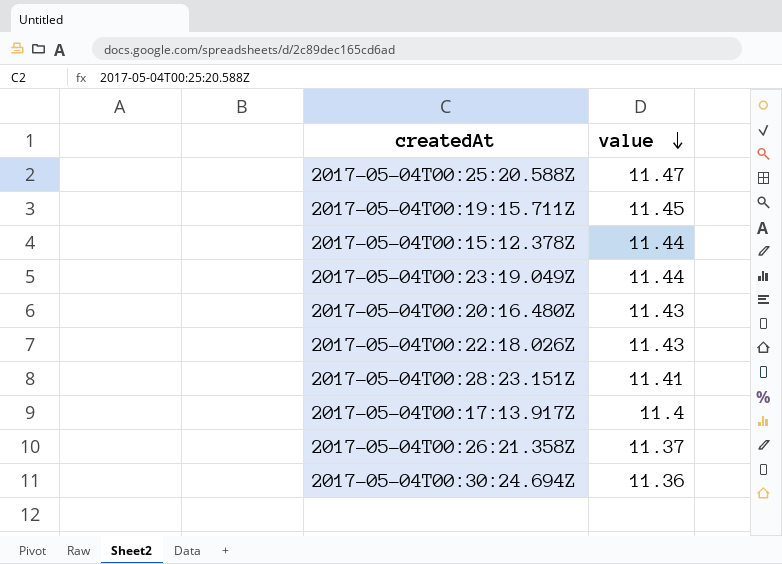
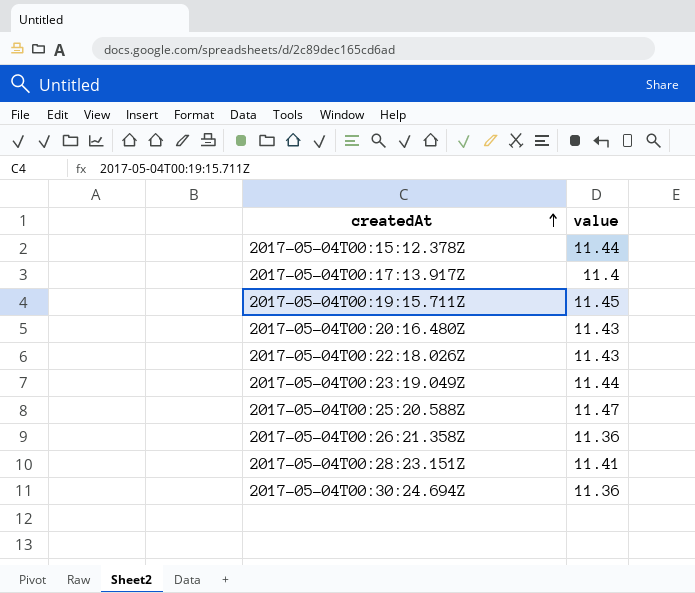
row order: value descending -> createdAt ascending
2017-05-04T00:26:21.358Z | value: 11.37 -> 11.36

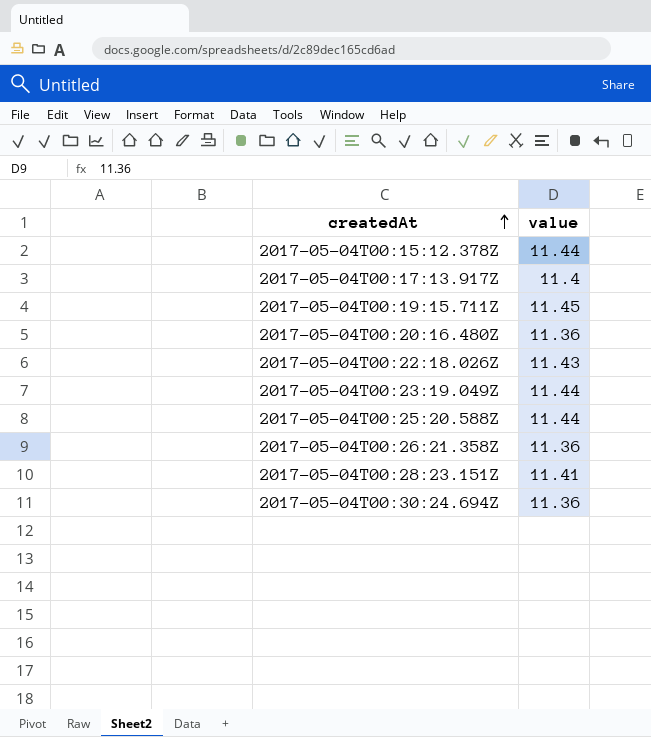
2017-05-04T00:20:16.480Z | value: 11.43 -> 11.36
2017-05-04T00:25:20.588Z | value: 11.47 -> 11.44

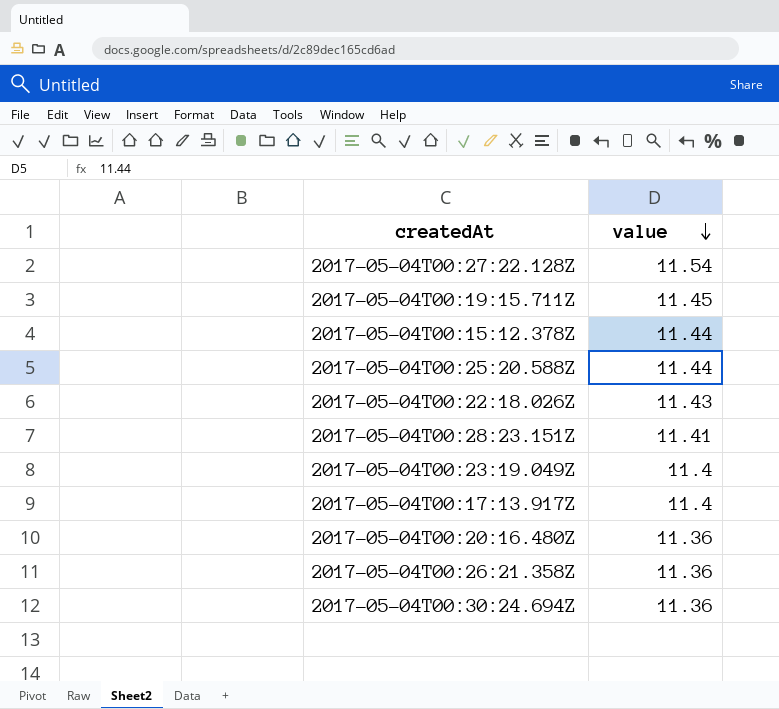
row order: createdAt ascending -> value descending
row 2017-05-04T00:27:22.128Z: none -> 11.54
2017-05-04T00:23:19.049Z | value: 11.44 -> 11.4

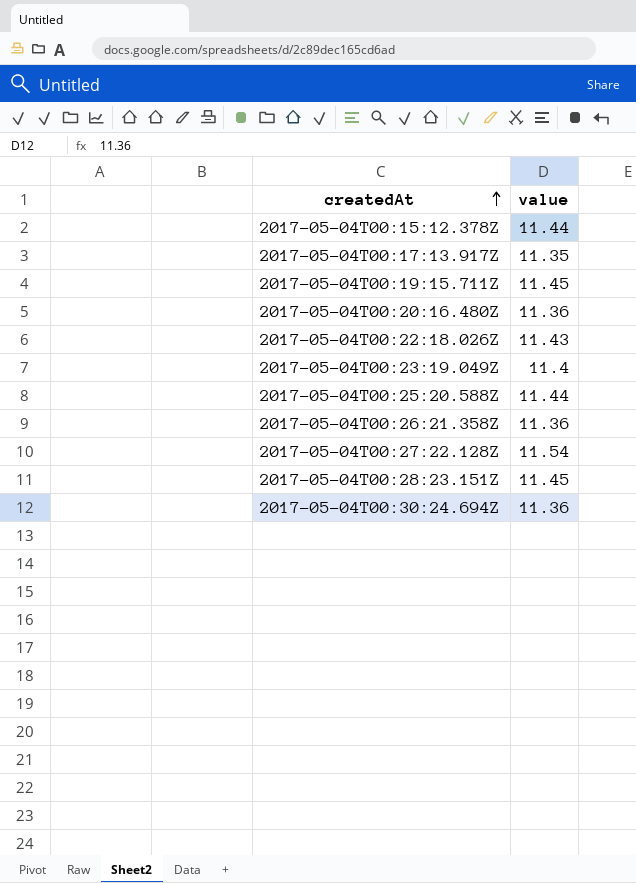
row order: value descending -> createdAt ascending
2017-05-04T00:17:13.917Z | value: 11.4 -> 11.35
2017-05-04T00:28:23.151Z | value: 11.41 -> 11.45

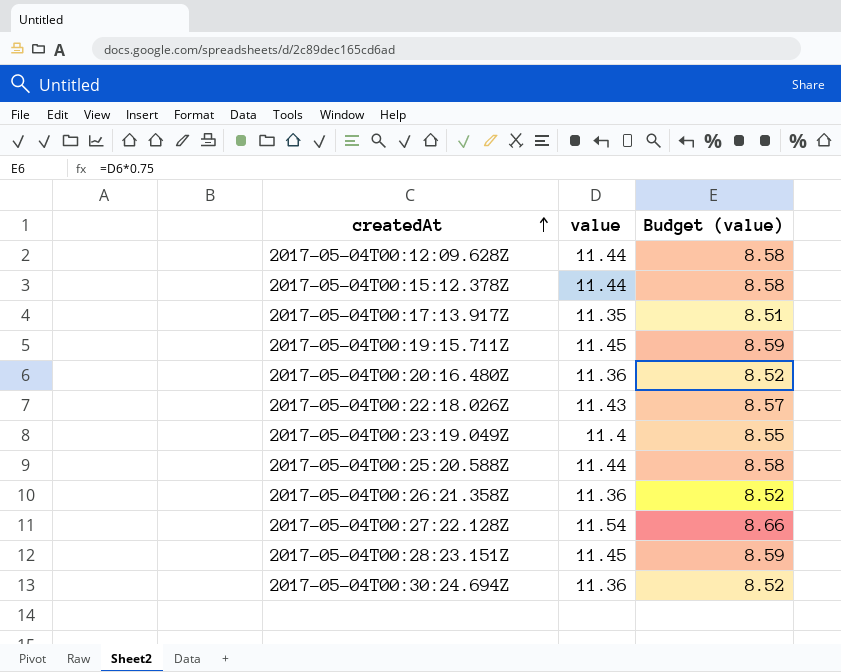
column Budget (value) | formula: none -> [value] * 0.75
row 2017-05-04T00:12:09.628Z: none -> 11.44 | 8.58

